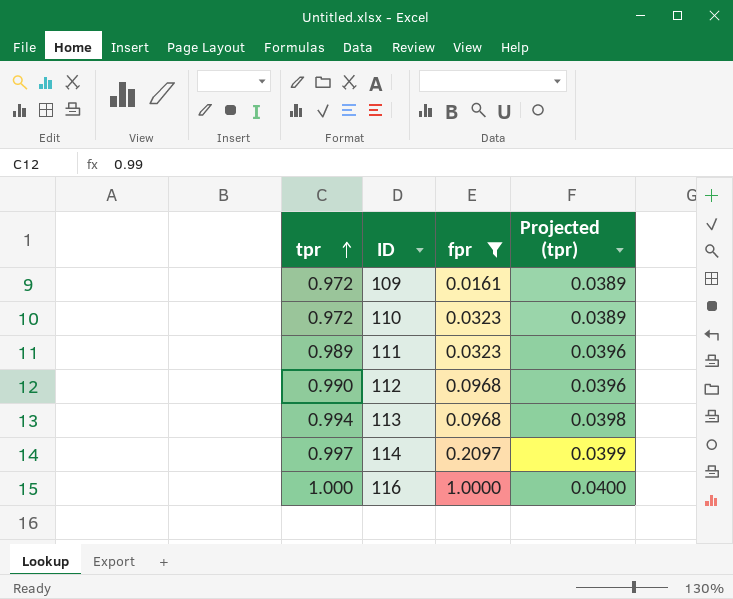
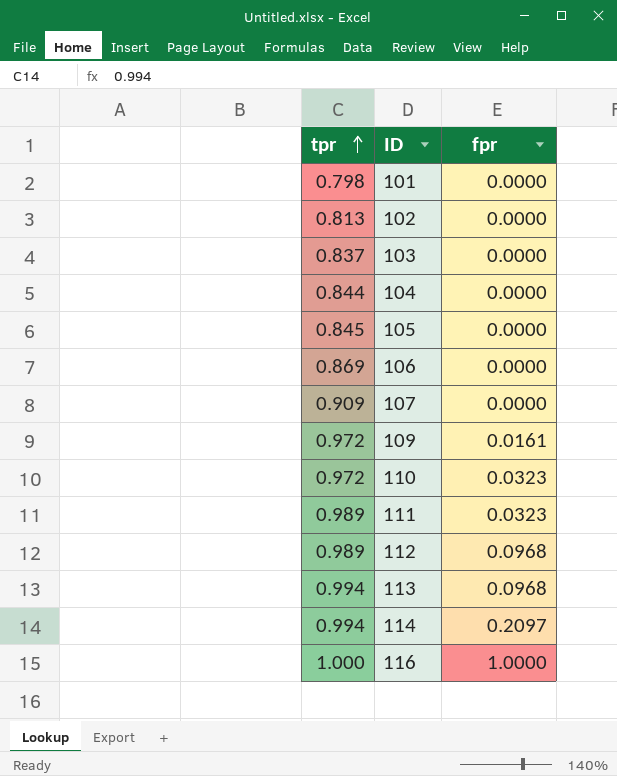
filter: fpr != 0.0000 -> none
column Projected (tpr) | formula: [tpr] * 0.04 -> none
112 | tpr: 0.990 -> 0.989
114 | tpr: 0.997 -> 0.994

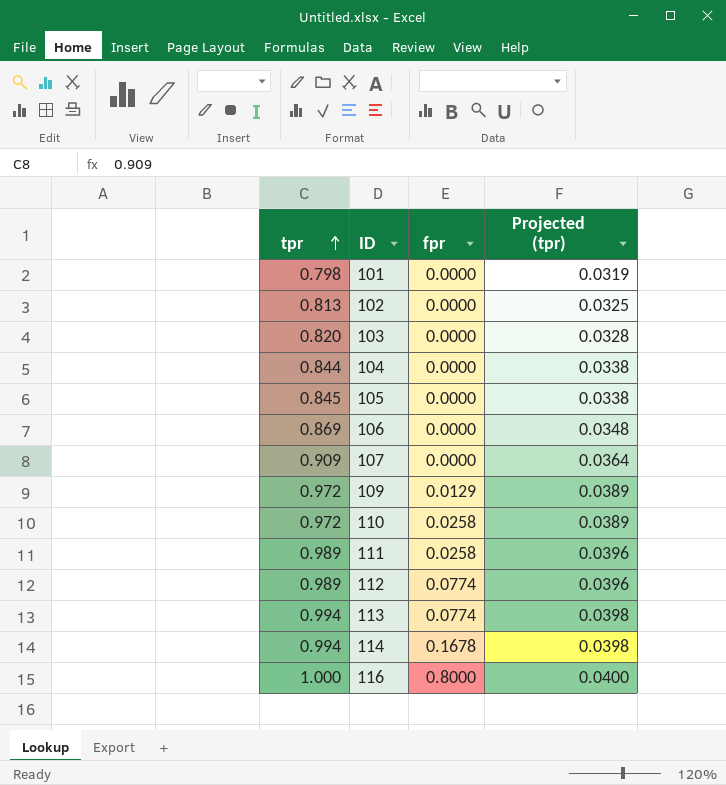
column Projected (tpr) | formula: none -> [tpr] * 0.04
103 | tpr: 0.837 -> 0.820
109 | fpr: 0.0161 -> 0.0129
110 | fpr: 0.0323 -> 0.0258
111 | fpr: 0.0323 -> 0.0258
112 | fpr: 0.0968 -> 0.0774
113 | fpr: 0.0968 -> 0.0774
114 | fpr: 0.2097 -> 0.1678
116 | fpr: 1.0000 -> 0.8000

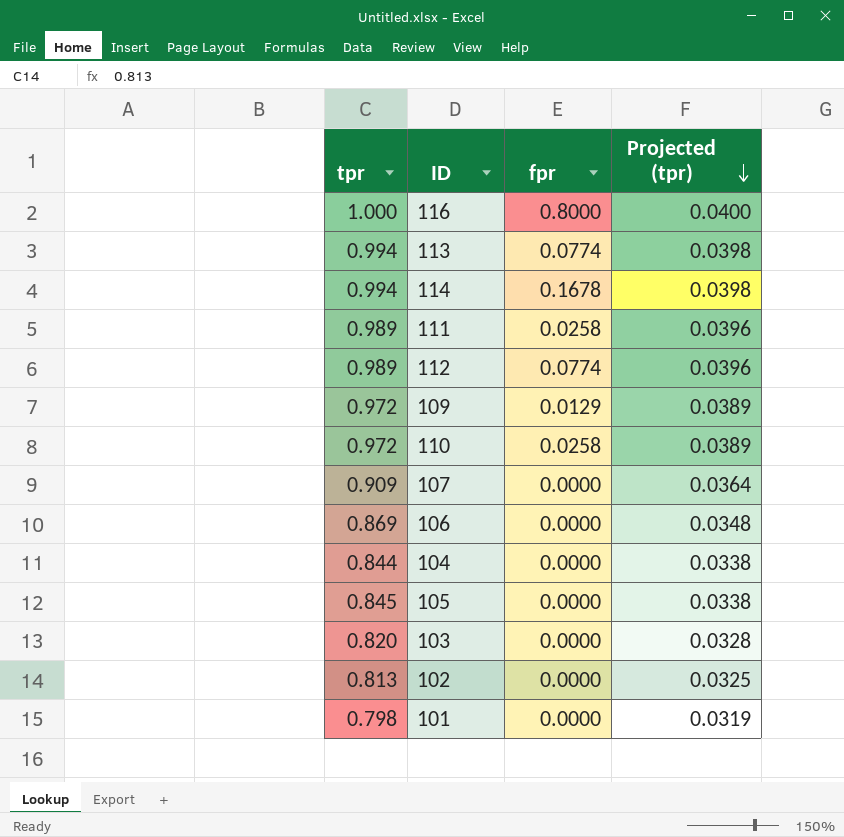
row order: tpr ascending -> Projected (tpr) descending

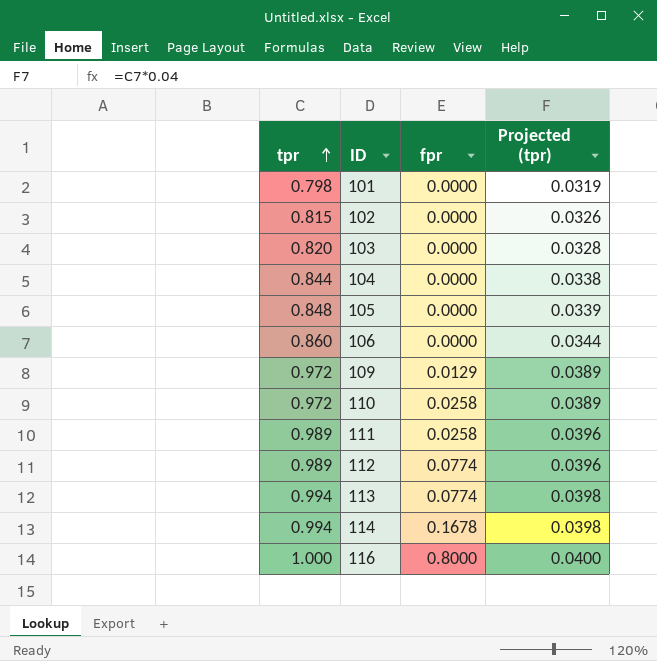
row order: Projected (tpr) descending -> tpr ascending
row 107: 0.909 | 0.0000 | 0.0364 -> none
102 | tpr: 0.813 -> 0.815
102 | Projected (tpr): 0.0325 -> 0.0326
105 | tpr: 0.845 -> 0.848
105 | Projected (tpr): 0.0338 -> 0.0339
106 | tpr: 0.869 -> 0.860
106 | Projected (tpr): 0.0348 -> 0.0344

